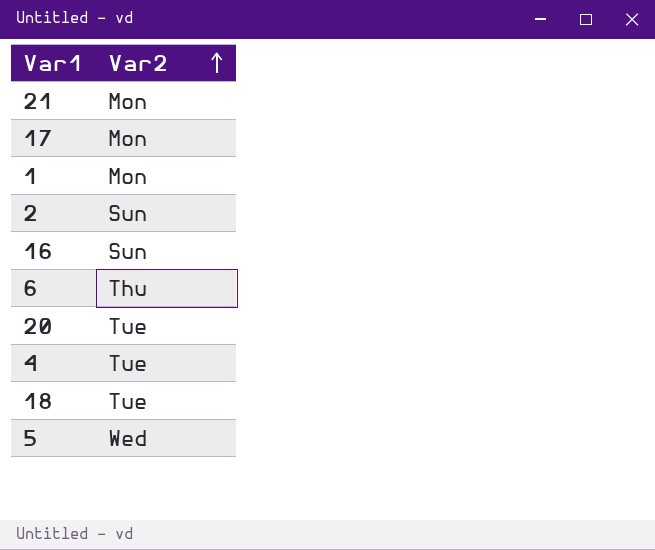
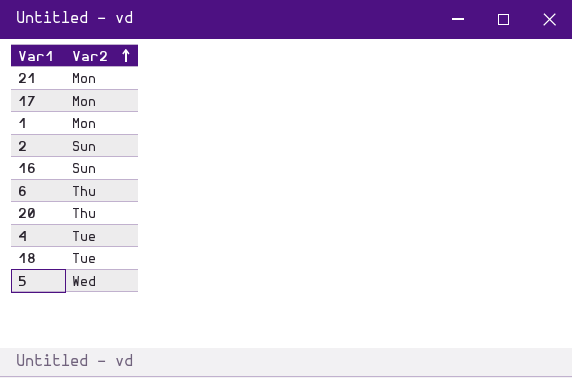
20 | Var2: Tue -> Thu

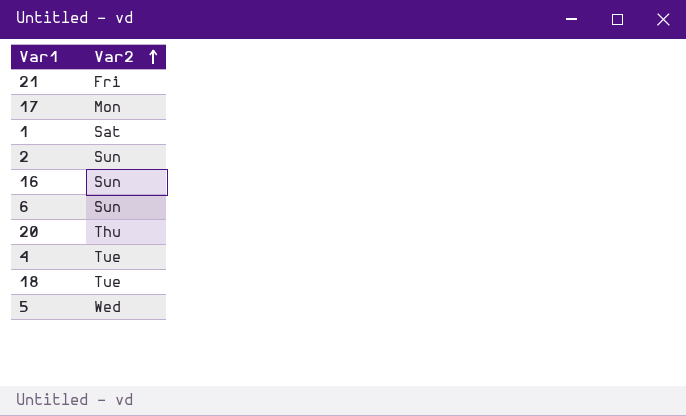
21 | Var2: Mon -> Fri
1 | Var2: Mon -> Sat
6 | Var2: Thu -> Sun

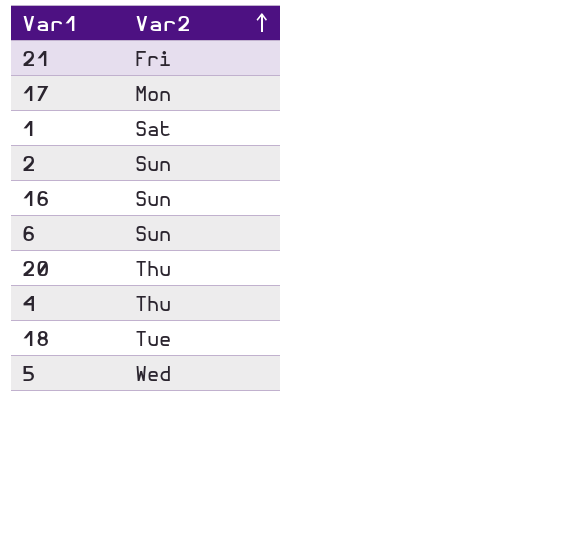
4 | Var2: Tue -> Thu

